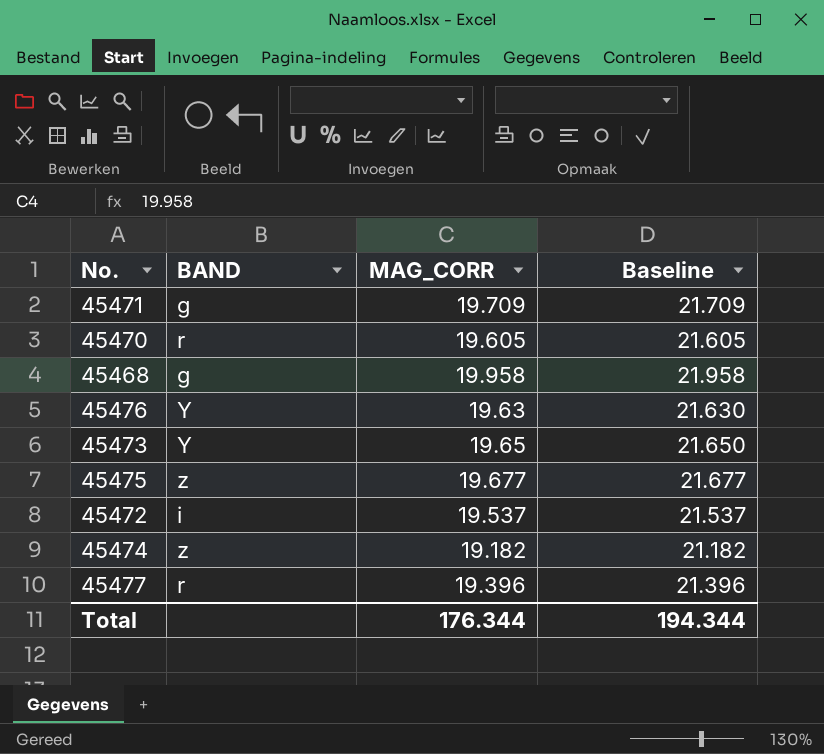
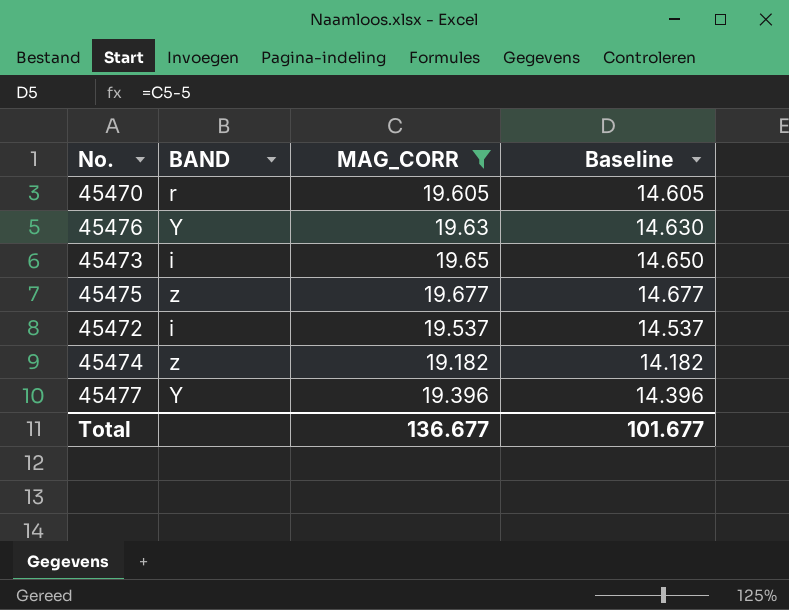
filter: none -> MAG_CORR <= 19.677
column Baseline | formula: [MAG_CORR] + 2 -> [MAG_CORR] - 5
45473 | BAND: Y -> i
45477 | BAND: r -> Y
Total | MAG_CORR: 176.344 -> 136.677
Total | Baseline: 194.344 -> 101.677

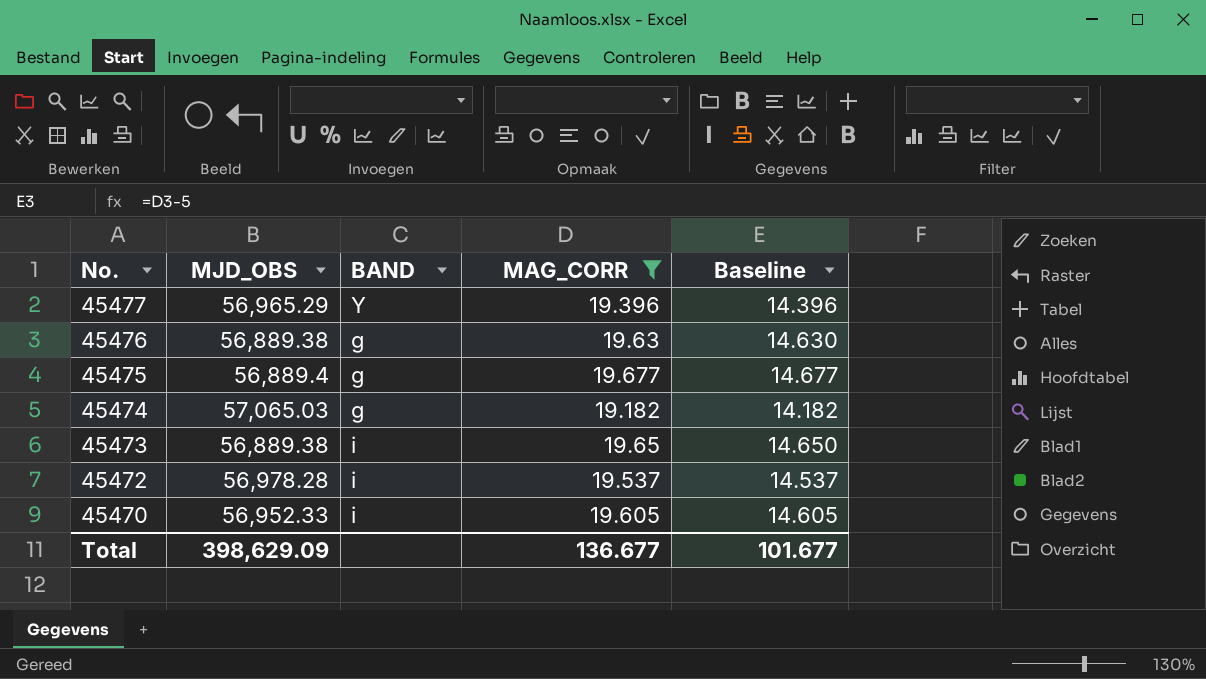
row order: none -> No. descending
column MJD_OBS | position: none -> 2
45476 | BAND: Y -> g
45475 | BAND: z -> g
45474 | BAND: z -> g
45470 | BAND: r -> i

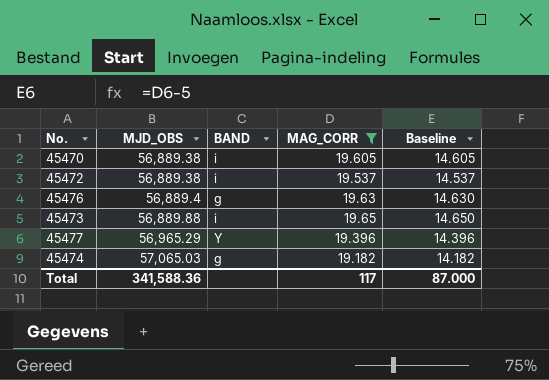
row order: No. descending -> MJD_OBS ascending
row 45475: 56,889.4 | g | 19.677 | 14.677 -> none
45470 | MJD_OBS: 56,952.33 -> 56,889.38
45472 | MJD_OBS: 56,978.28 -> 56,889.38
45476 | MJD_OBS: 56,889.38 -> 56,889.4
45473 | MJD_OBS: 56,889.38 -> 56,889.88
Total | MJD_OBS: 398,629.09 -> 341,588.36
Total | MAG_CORR: 136.677 -> 117
Total | Baseline: 101.677 -> 87.000

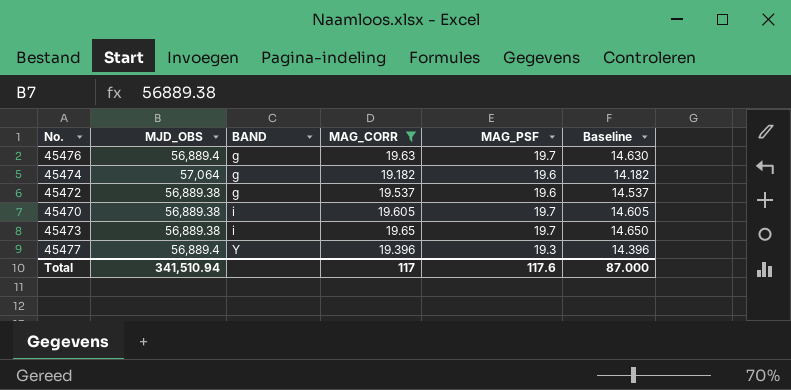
row order: MJD_OBS ascending -> BAND ascending
column MAG_PSF | position: none -> 5
45474 | MJD_OBS: 57,065.03 -> 57,064
45472 | BAND: i -> g
45473 | MJD_OBS: 56,889.88 -> 56,889.38
45477 | MJD_OBS: 56,965.29 -> 56,889.4
Total | MJD_OBS: 341,588.36 -> 341,510.94

